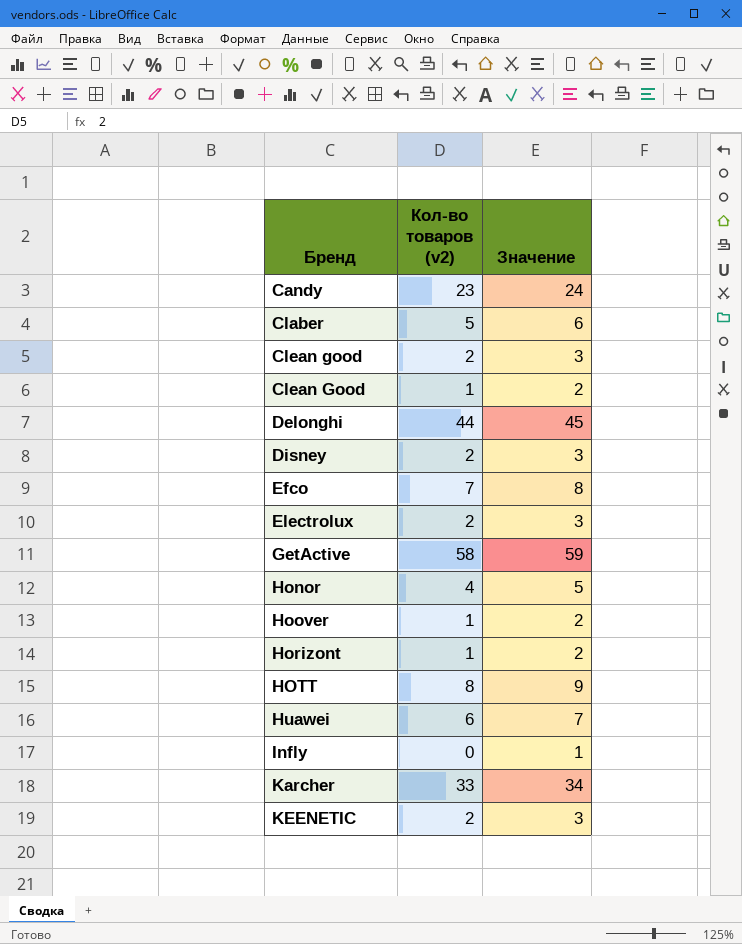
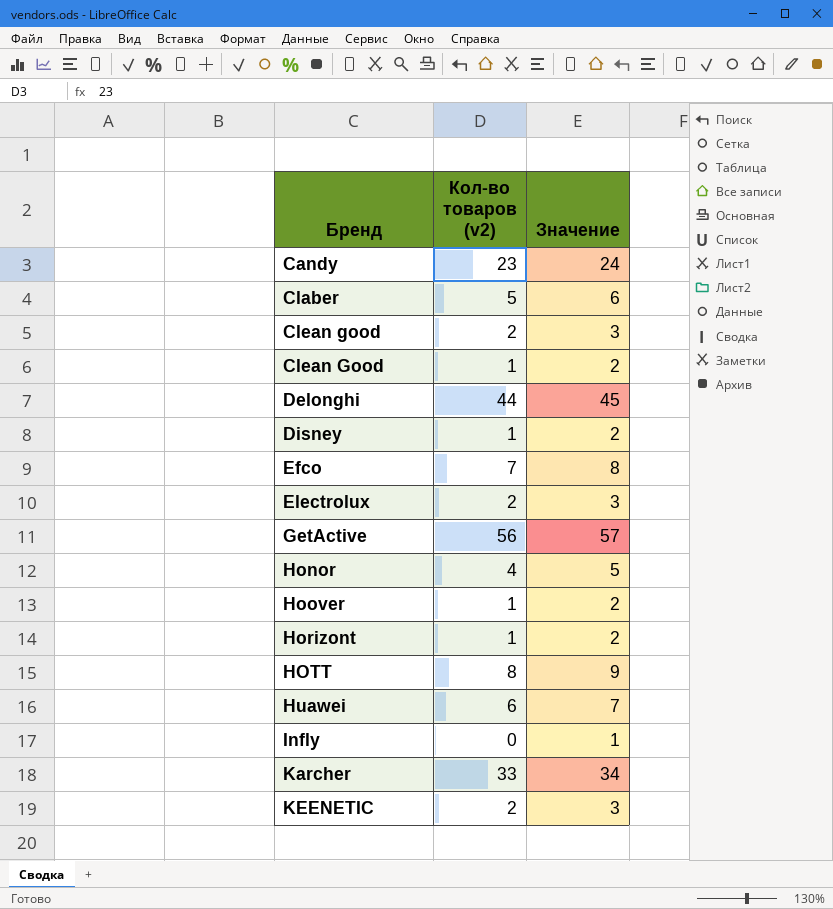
Disney | Кол-во товаров (v2): 2 -> 1
Disney | Значение: 3 -> 2
GetActive | Кол-во товаров (v2): 58 -> 56
GetActive | Значение: 59 -> 57

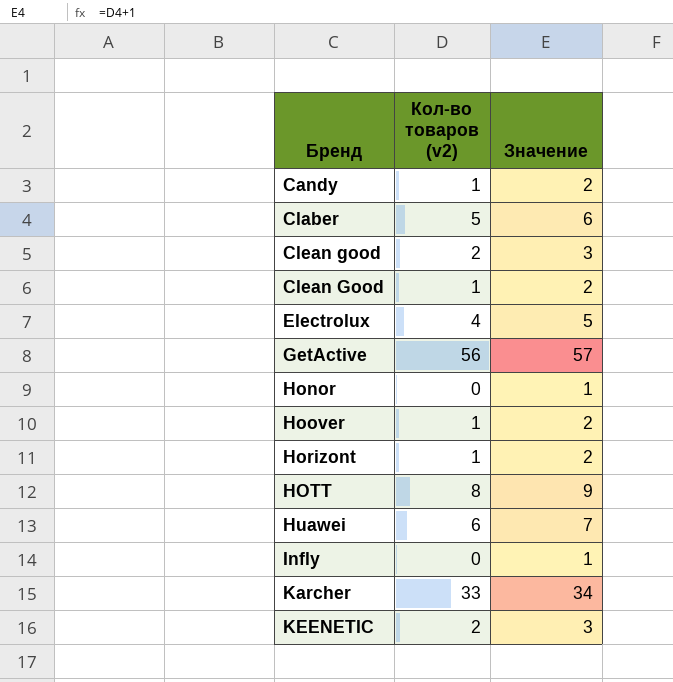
row Delonghi: 44 | 45 -> none
row Disney: 1 | 2 -> none
row Efco: 7 | 8 -> none
Candy | Кол-во товаров (v2): 23 -> 1
Candy | Значение: 24 -> 2
Electrolux | Кол-во товаров (v2): 2 -> 4
Electrolux | Значение: 3 -> 5
Honor | Кол-во товаров (v2): 4 -> 0
Honor | Значение: 5 -> 1

